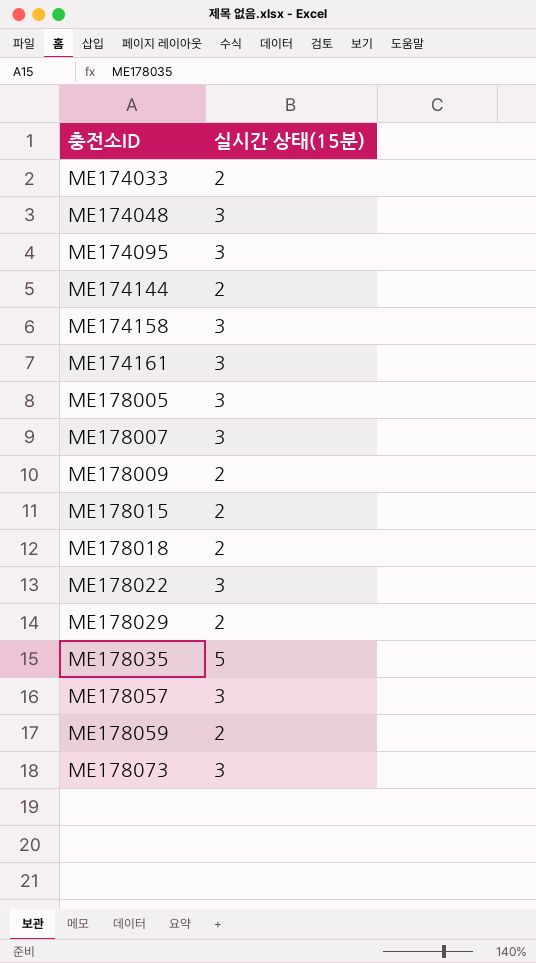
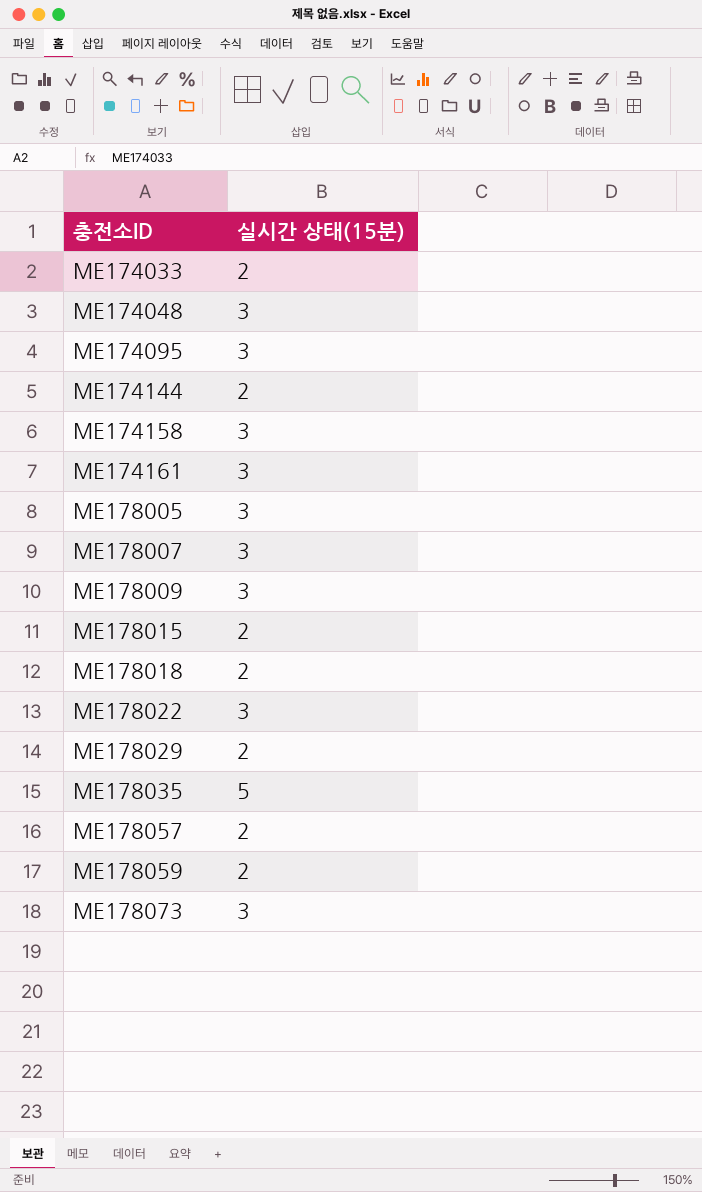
ME178009 | 실시간 상태(15분): 2 -> 3
ME178057 | 실시간 상태(15분): 3 -> 2

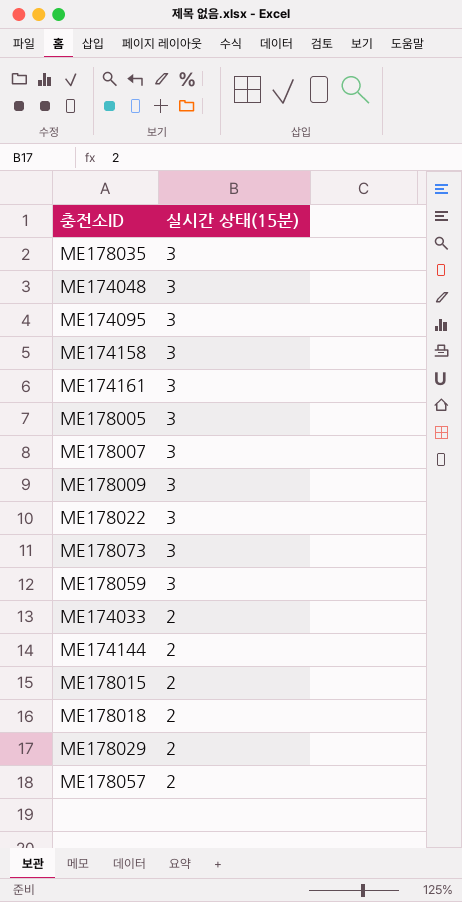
row order: 충전소ID ascending -> 실시간 상태(15분) descending
ME178035 | 실시간 상태(15분): 5 -> 3
ME178059 | 실시간 상태(15분): 2 -> 3

